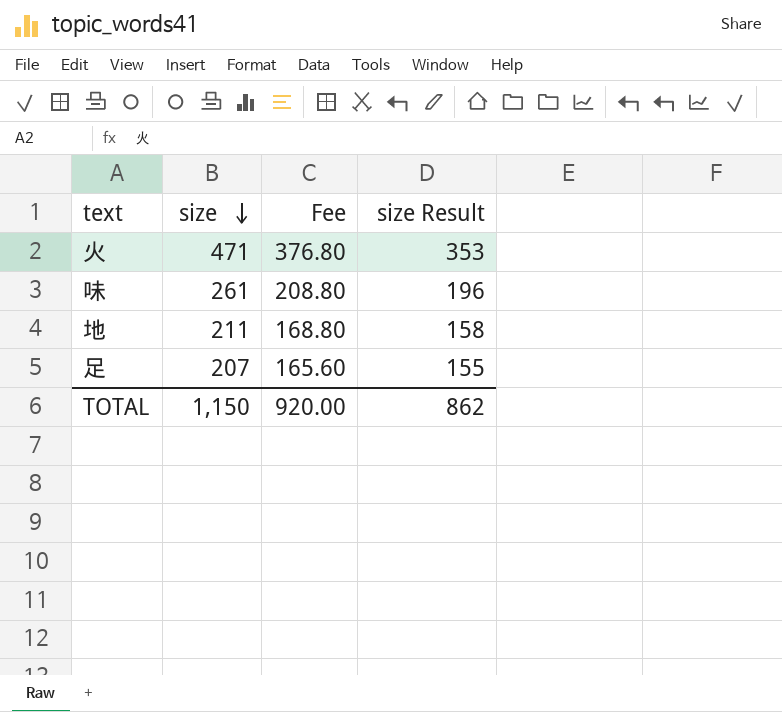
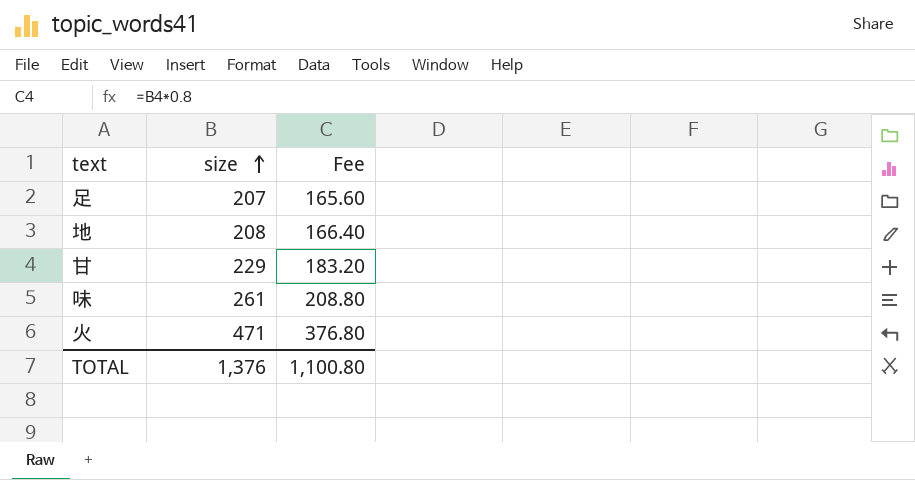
row order: size descending -> size ascending
column size Result | formula: [size] * 0.75 -> none
地 | size: 211 -> 208
地 | Fee: 168.80 -> 166.40
row 甘: none -> 229 | 183.20
TOTAL | size: 1,150 -> 1,376
TOTAL | Fee: 920.00 -> 1,100.80

